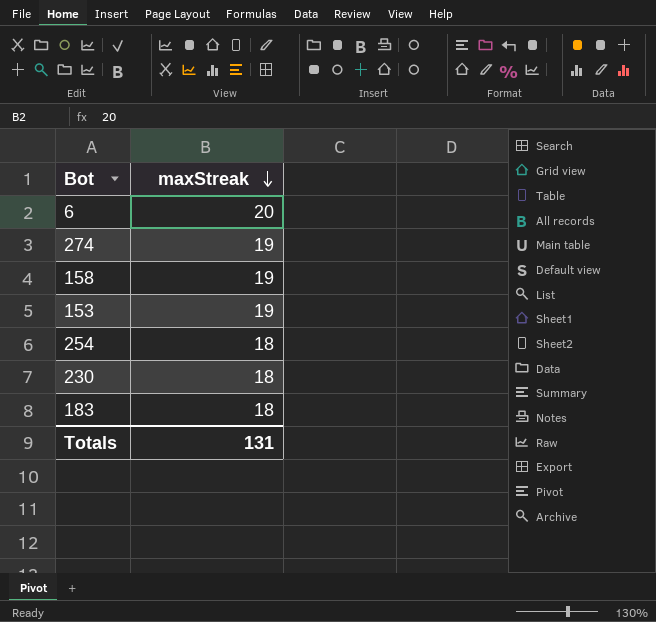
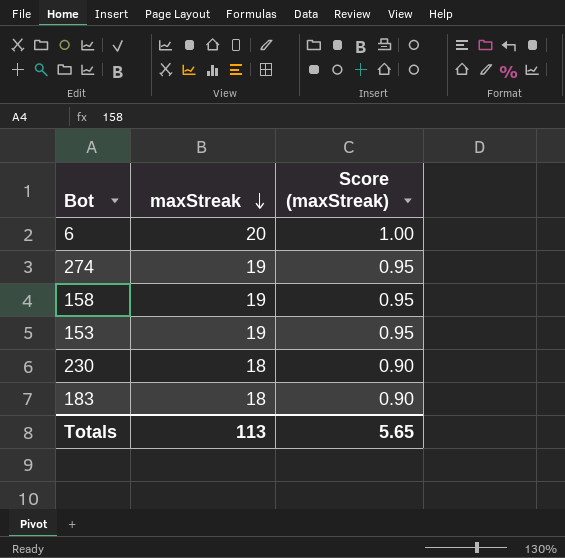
column Score (maxStreak) | formula: none -> [maxStreak] * 0.05
row 254: 18 -> none
Totals | maxStreak: 131 -> 113

